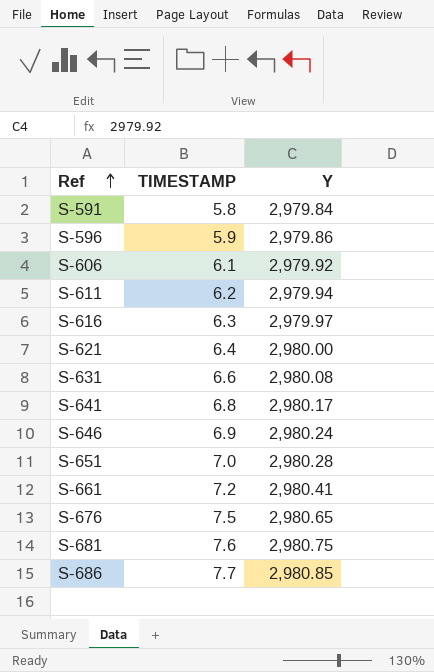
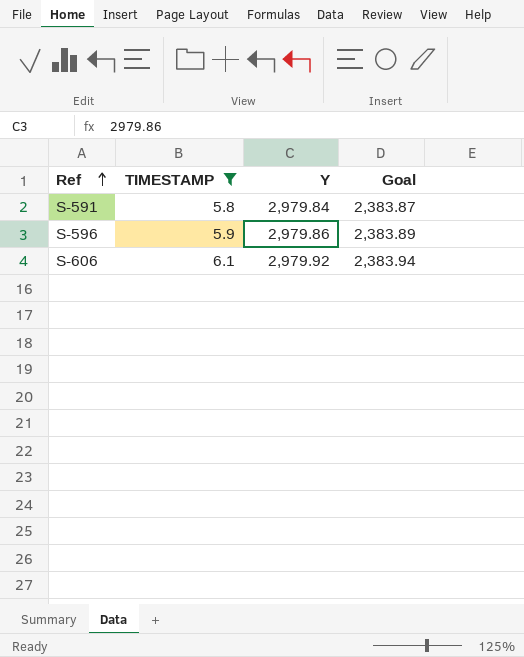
filter: none -> TIMESTAMP <= 6.1
column Goal | formula: none -> [Y] * 0.8

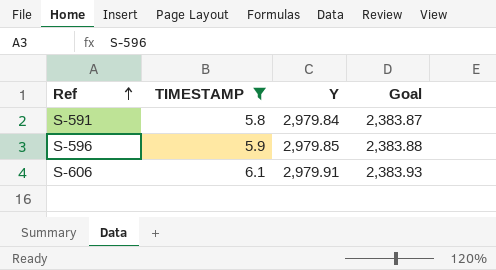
S-596 | Y: 2,979.86 -> 2,979.85
S-596 | Goal: 2,383.89 -> 2,383.88
S-606 | Y: 2,979.92 -> 2,979.91
S-606 | Goal: 2,383.94 -> 2,383.93

